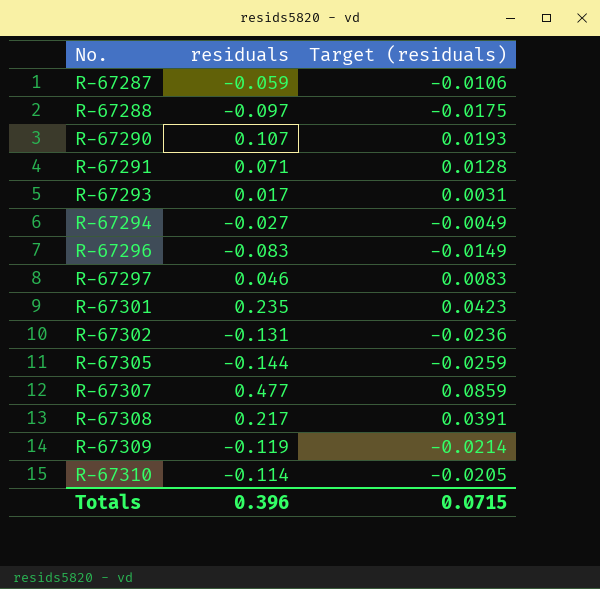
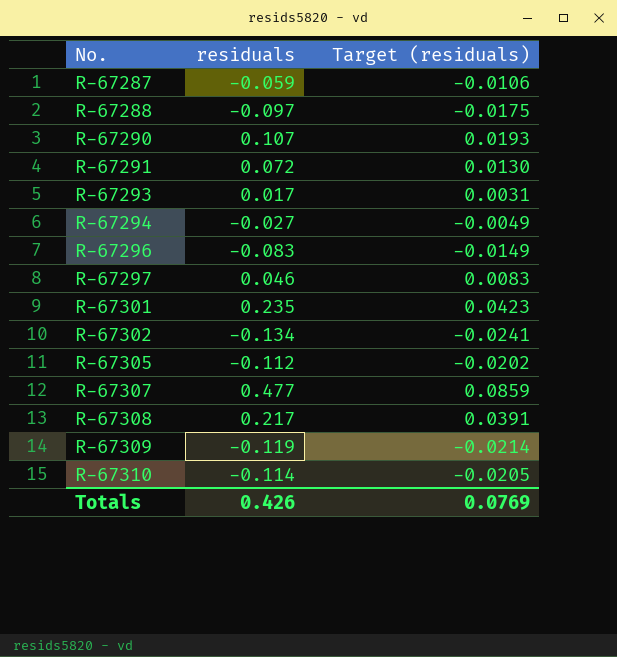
R-67291 | residuals: 0.071 -> 0.072
R-67291 | Target (residuals): 0.0128 -> 0.0130
R-67302 | residuals: -0.131 -> -0.134
R-67302 | Target (residuals): -0.0236 -> -0.0241
R-67305 | residuals: -0.144 -> -0.112
R-67305 | Target (residuals): -0.0259 -> -0.0202
Totals | residuals: 0.396 -> 0.426
Totals | Target (residuals): 0.0715 -> 0.0769

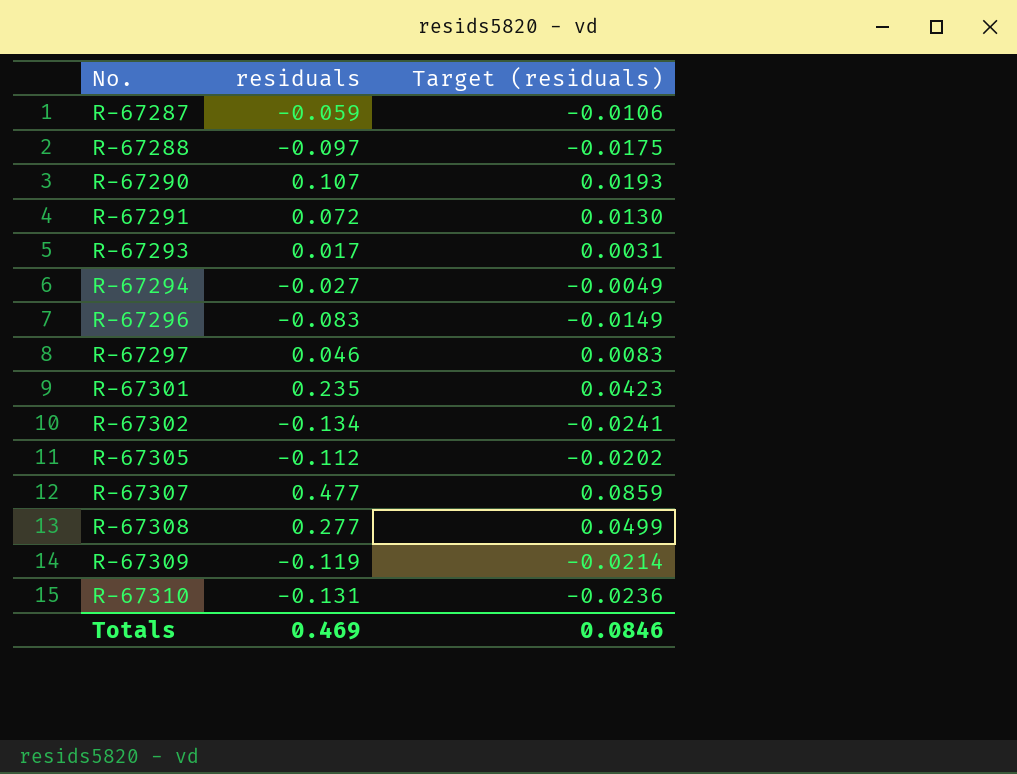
R-67308 | residuals: 0.217 -> 0.277
R-67308 | Target (residuals): 0.0391 -> 0.0499
R-67310 | residuals: -0.114 -> -0.131
R-67310 | Target (residuals): -0.0205 -> -0.0236
Totals | residuals: 0.426 -> 0.469
Totals | Target (residuals): 0.0769 -> 0.0846

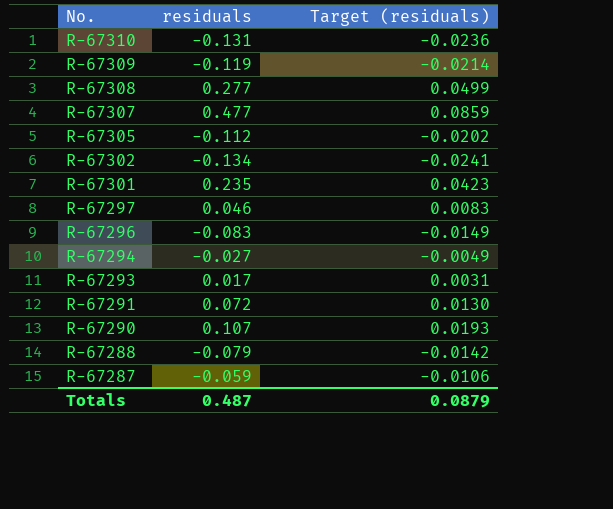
row order: No. ascending -> No. descending
R-67288 | residuals: -0.097 -> -0.079
R-67288 | Target (residuals): -0.0175 -> -0.0142
Totals | residuals: 0.469 -> 0.487
Totals | Target (residuals): 0.0846 -> 0.0879

